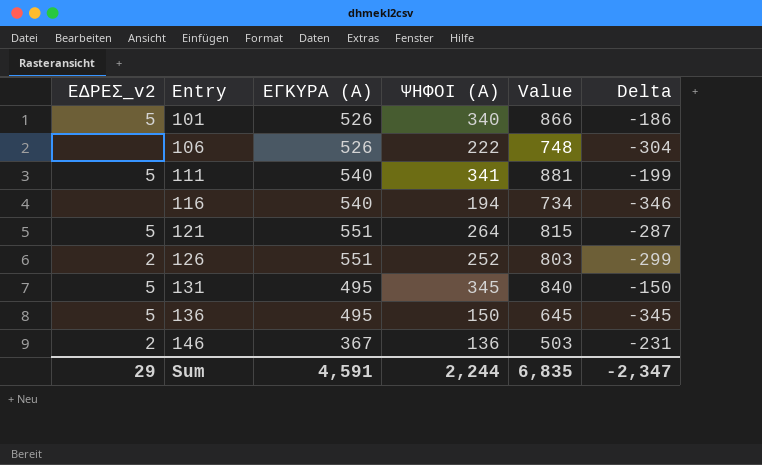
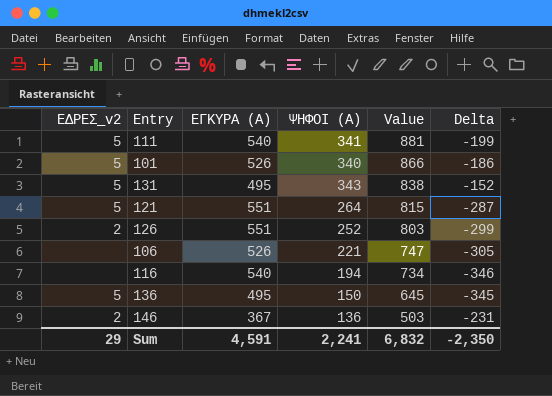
row order: Entry ascending -> Value descending
131 | ΨΗΦΟΙ (Α): 345 -> 343
131 | Value: 840 -> 838
131 | Delta: -150 -> -152
106 | ΨΗΦΟΙ (Α): 222 -> 221
106 | Value: 748 -> 747
106 | Delta: -304 -> -305
Sum | ΨΗΦΟΙ (Α): 2,244 -> 2,241
Sum | Value: 6,835 -> 6,832
Sum | Delta: -2,347 -> -2,350

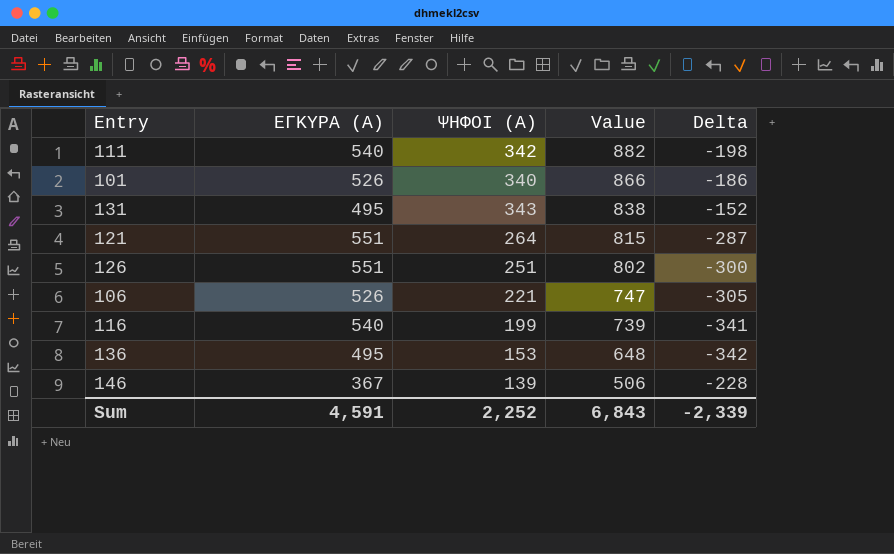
column ΕΔΡΕΣ_v2 | position: 1 -> none
111 | ΨΗΦΟΙ (Α): 341 -> 342
111 | Value: 881 -> 882
111 | Delta: -199 -> -198
126 | ΨΗΦΟΙ (Α): 252 -> 251
126 | Value: 803 -> 802
126 | Delta: -299 -> -300
116 | ΨΗΦΟΙ (Α): 194 -> 199
116 | Value: 734 -> 739
116 | Delta: -346 -> -341
136 | ΨΗΦΟΙ (Α): 150 -> 153
136 | Value: 645 -> 648
136 | Delta: -345 -> -342
146 | ΨΗΦΟΙ (Α): 136 -> 139
146 | Value: 503 -> 506
146 | Delta: -231 -> -228
Sum | ΨΗΦΟΙ (Α): 2,241 -> 2,252
Sum | Value: 6,832 -> 6,843
Sum | Delta: -2,350 -> -2,339

